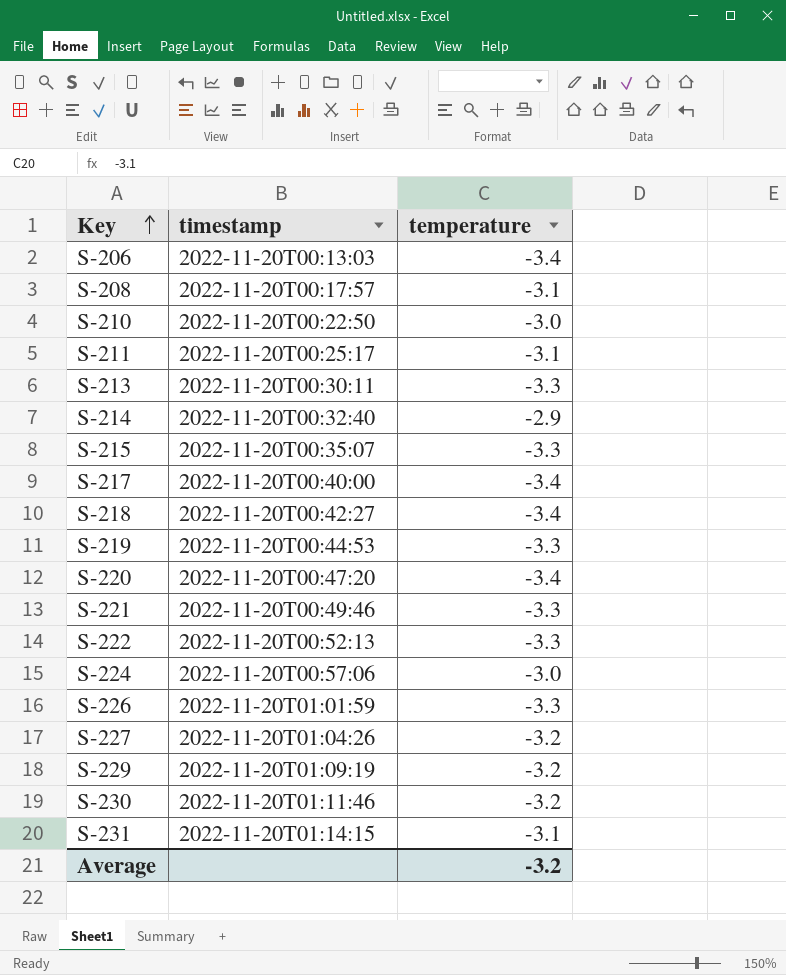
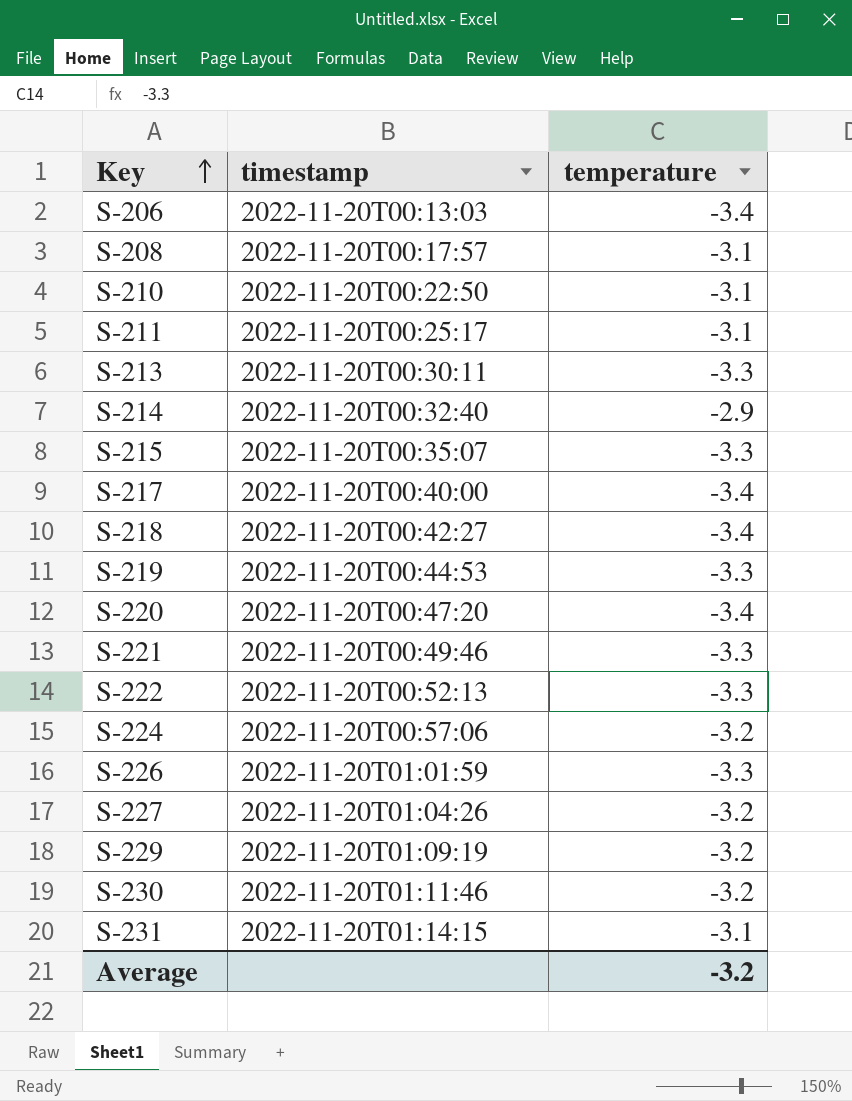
S-210 | temperature: -3.0 -> -3.1
S-224 | temperature: -3.0 -> -3.2

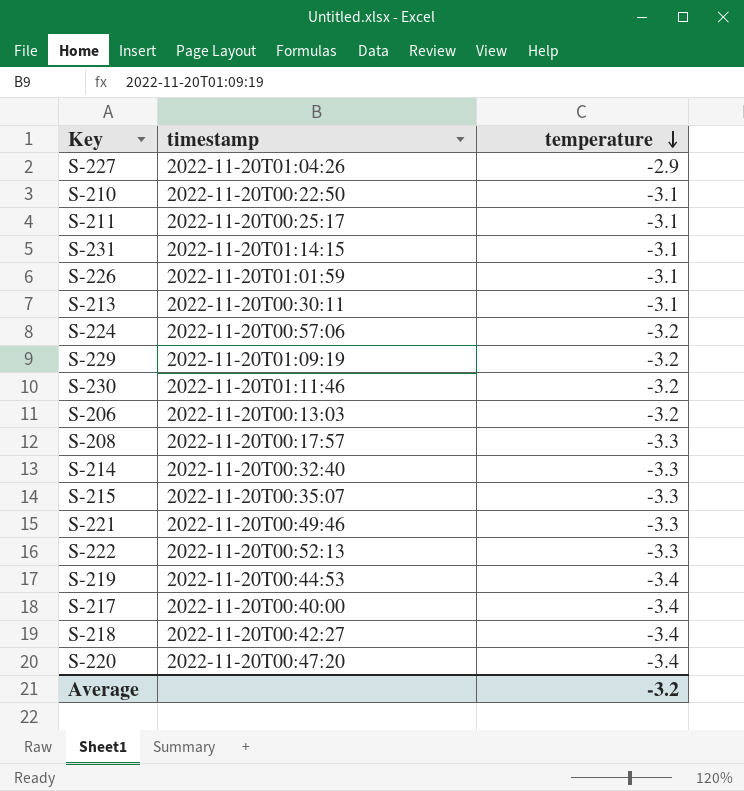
row order: Key ascending -> temperature descending
S-227 | temperature: -3.2 -> -2.9
S-226 | temperature: -3.3 -> -3.1
S-213 | temperature: -3.3 -> -3.1
S-206 | temperature: -3.4 -> -3.2
S-208 | temperature: -3.1 -> -3.3
S-214 | temperature: -2.9 -> -3.3
S-219 | temperature: -3.3 -> -3.4

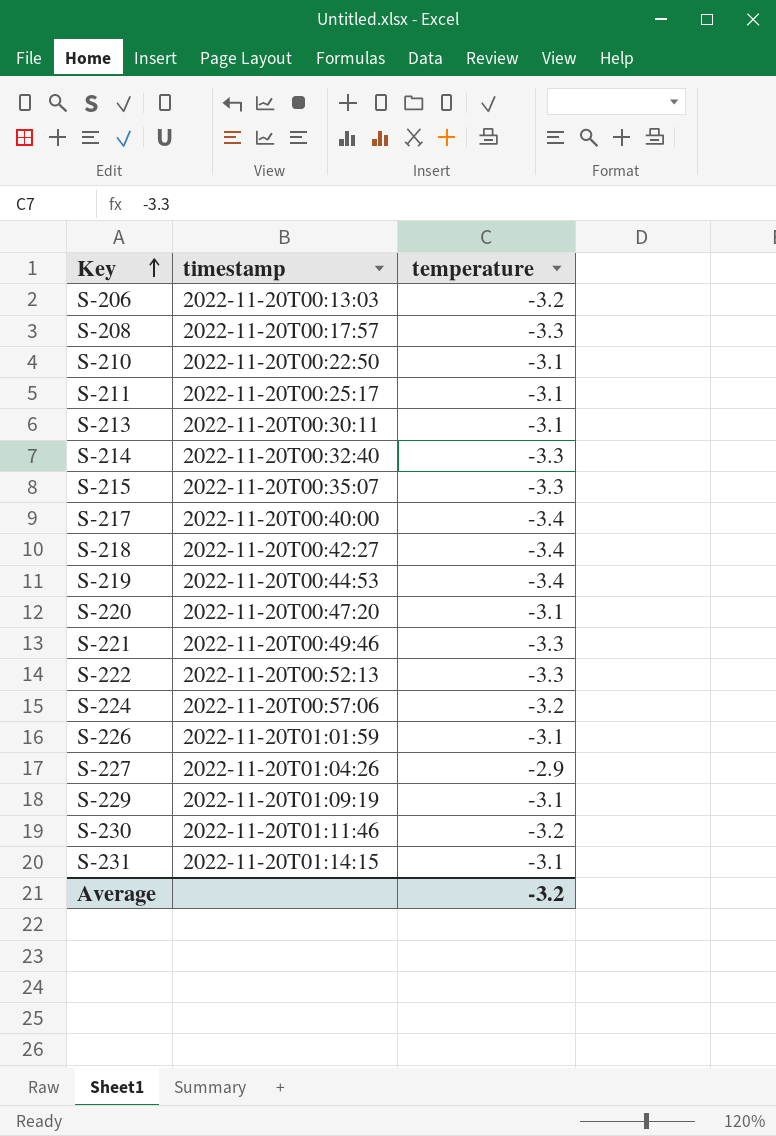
row order: temperature descending -> Key ascending
S-220 | temperature: -3.4 -> -3.1
S-229 | temperature: -3.2 -> -3.1

